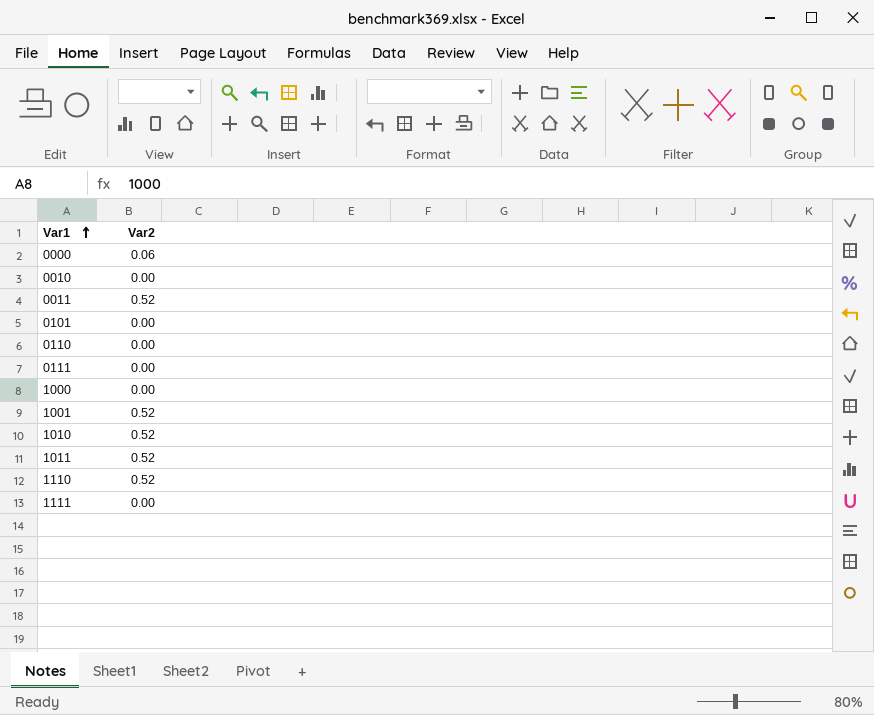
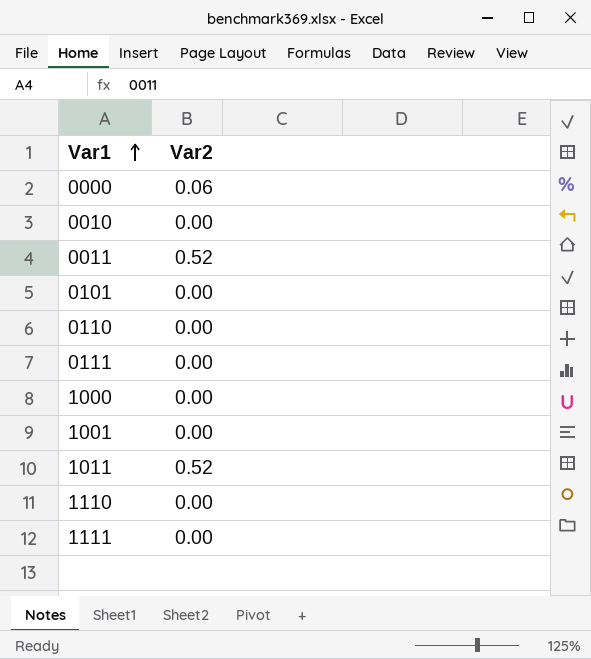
row 1010: 0.52 -> none
1001 | Var2: 0.52 -> 0.00
1110 | Var2: 0.52 -> 0.00

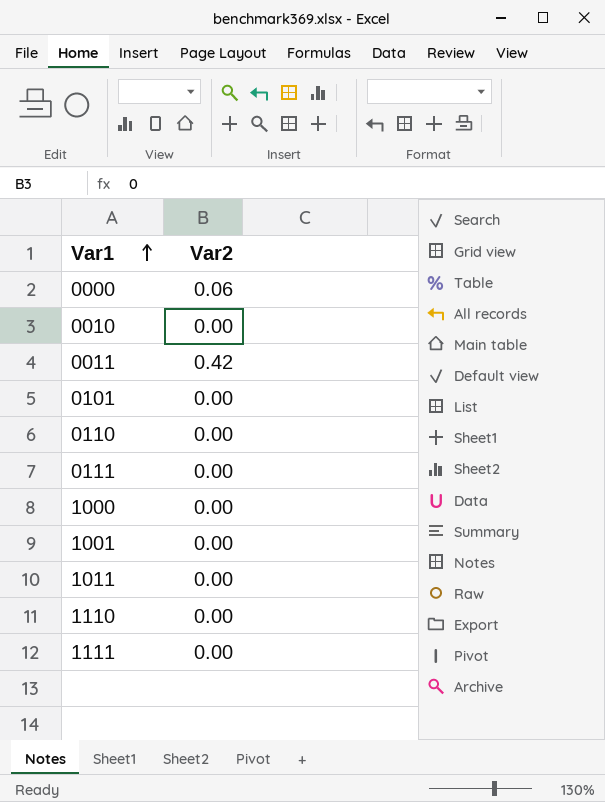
0011 | Var2: 0.52 -> 0.42
1011 | Var2: 0.52 -> 0.00

